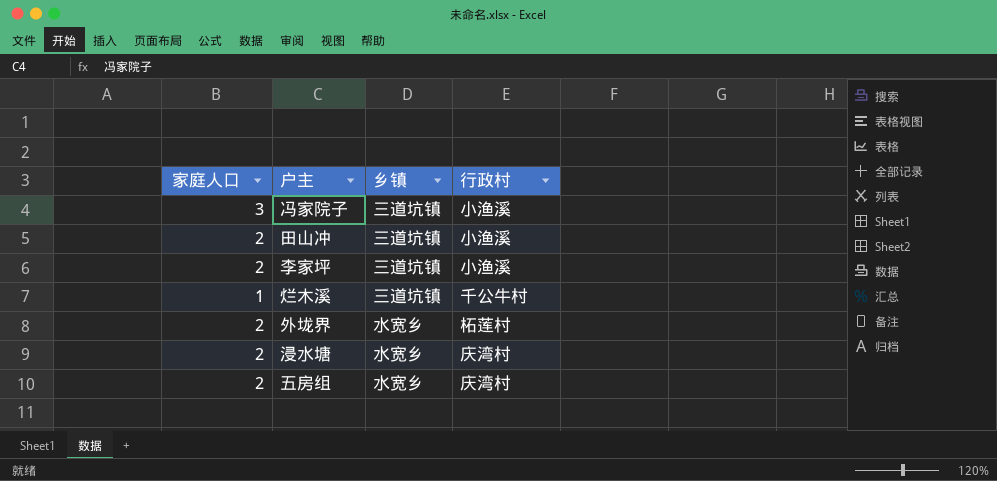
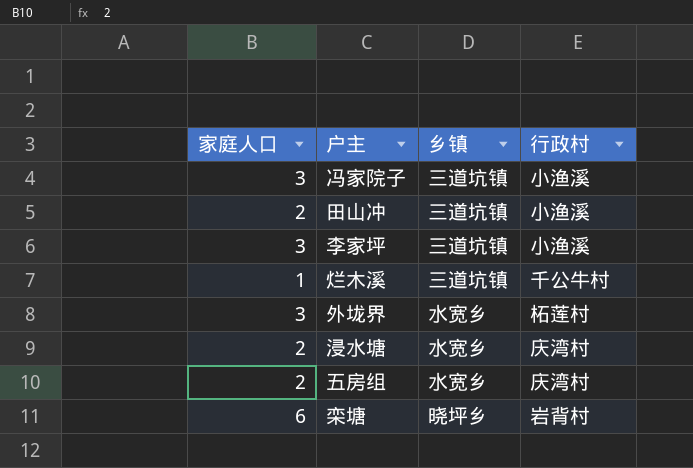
李家坪 | 家庭人口: 2 -> 3
外垅界 | 家庭人口: 2 -> 3
row 栾塘: none -> 6 | 晓坪乡 | 岩背村

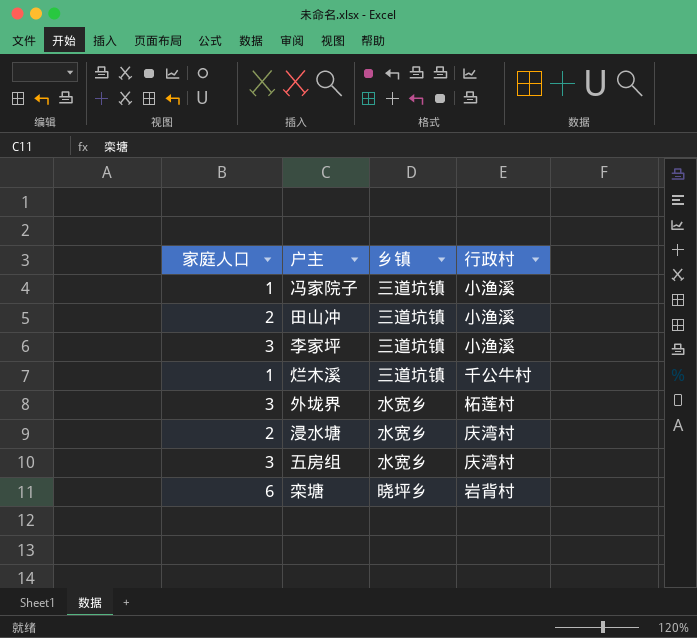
冯家院子 | 家庭人口: 3 -> 1
五房组 | 家庭人口: 2 -> 3

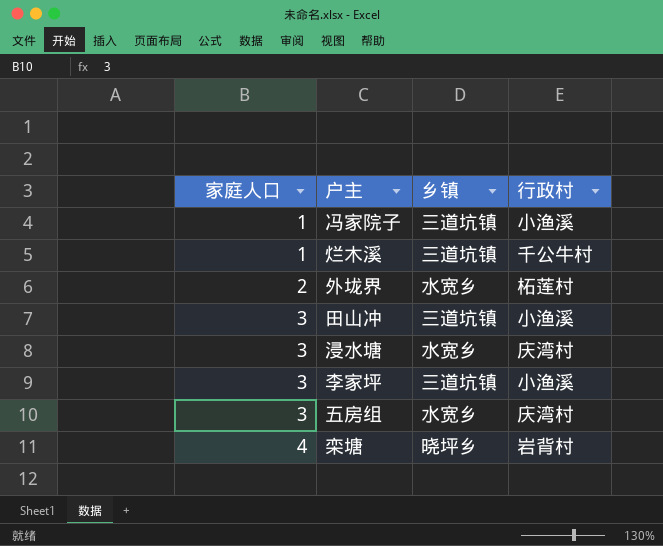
row order: none -> 家庭人口 ascending
外垅界 | 家庭人口: 3 -> 2
田山冲 | 家庭人口: 2 -> 3
浸水塘 | 家庭人口: 2 -> 3
栾塘 | 家庭人口: 6 -> 4

